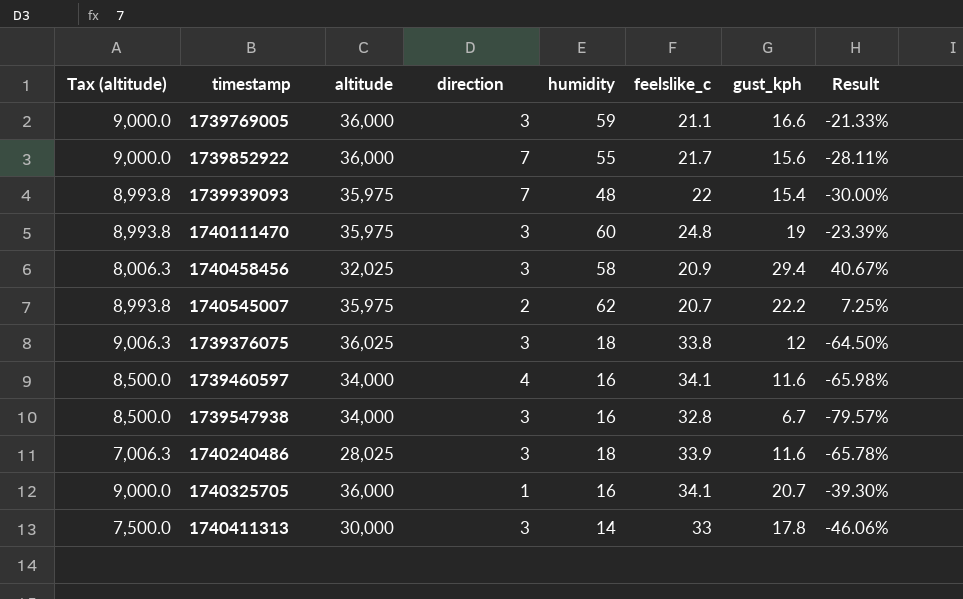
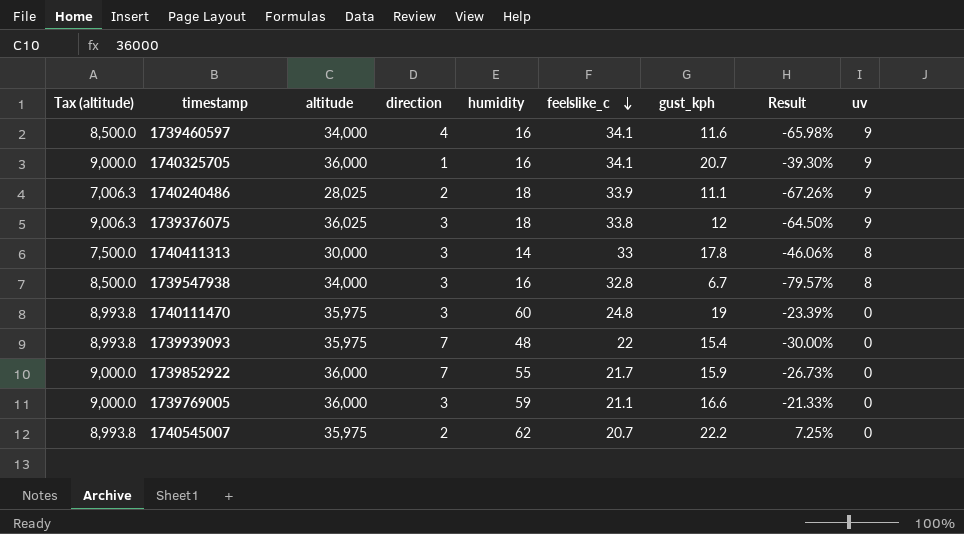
row order: none -> feelslike_c descending
column uv | position: none -> 9
row 1740458456: 8,006.3 | 32,025 | 3 | 58 | 20.9 | 29.4 | 40.67% -> none
1740240486 | direction: 3 -> 2
1740240486 | gust_kph: 11.6 -> 11.1
1740240486 | Result: -65.78% -> -67.26%
1739852922 | gust_kph: 15.6 -> 15.9
1739852922 | Result: -28.11% -> -26.73%

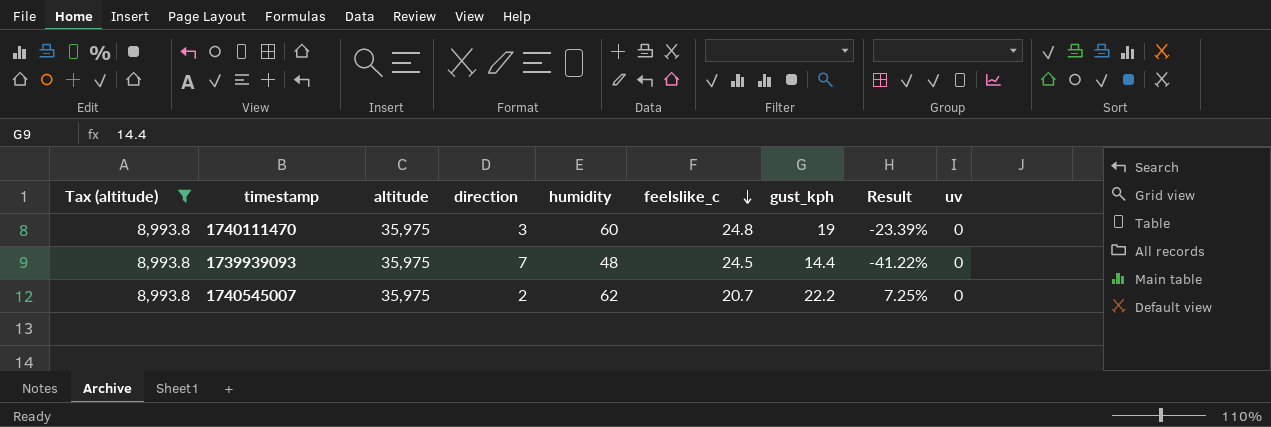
filter: none -> Tax (altitude) = 8,993.8
1739939093 | feelslike_c: 22 -> 24.5
1739939093 | gust_kph: 15.4 -> 14.4
1739939093 | Result: -30.00% -> -41.22%

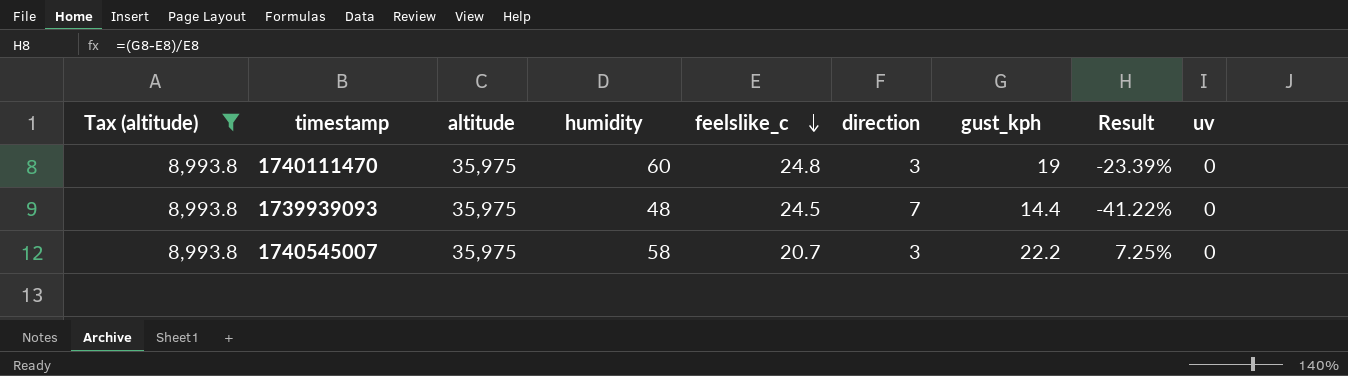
column direction | position: 4 -> 6
1740545007 | humidity: 62 -> 58
1740545007 | direction: 2 -> 3

